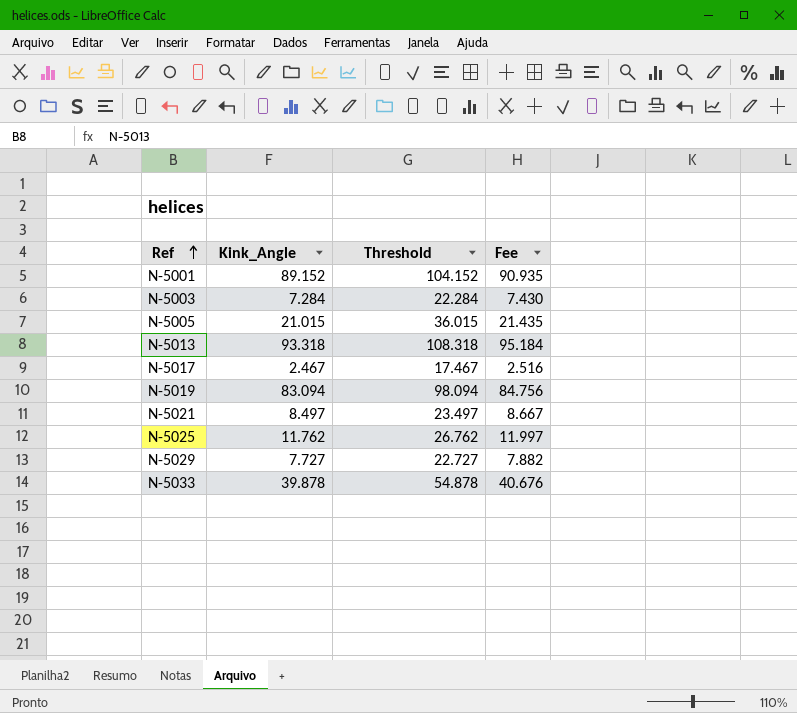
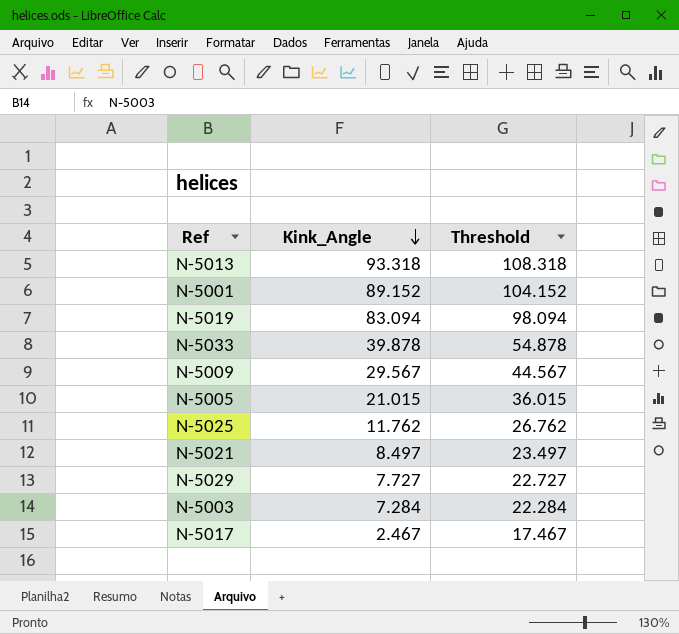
row order: Ref ascending -> Kink_Angle descending
column Fee | formula: [Kink_Angle] * 1.02 -> none
row N-5009: none -> 29.567 | 44.567

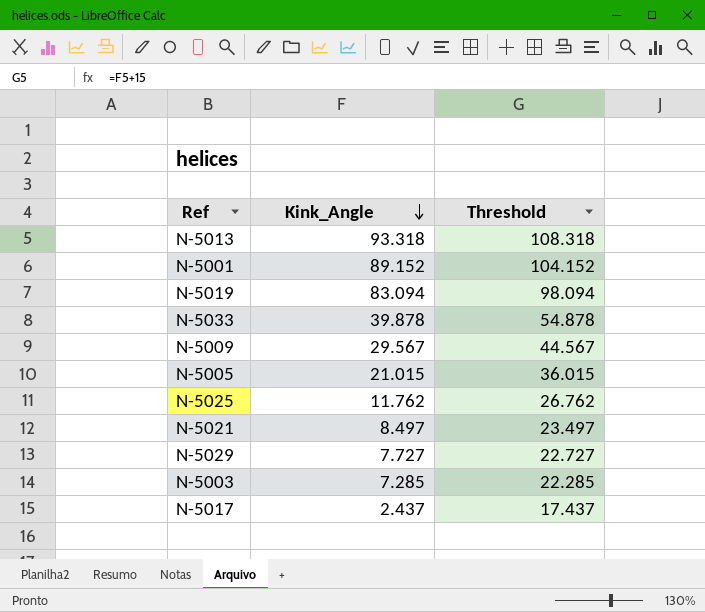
N-5003 | Kink_Angle: 7.284 -> 7.285
N-5003 | Threshold: 22.284 -> 22.285
N-5017 | Kink_Angle: 2.467 -> 2.437
N-5017 | Threshold: 17.467 -> 17.437

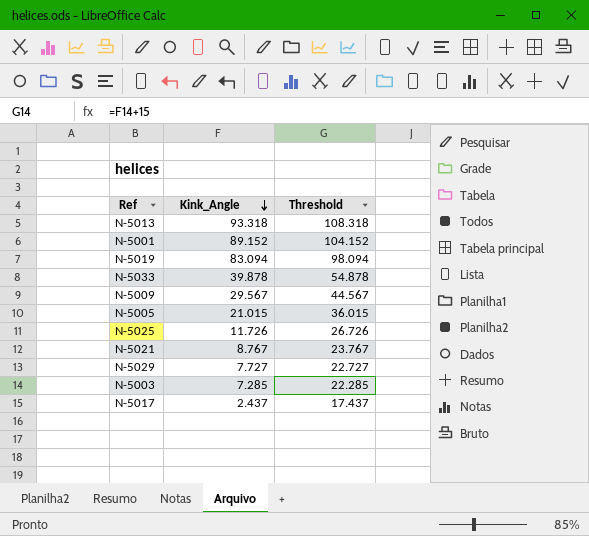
N-5025 | Kink_Angle: 11.762 -> 11.726
N-5025 | Threshold: 26.762 -> 26.726
N-5021 | Kink_Angle: 8.497 -> 8.767
N-5021 | Threshold: 23.497 -> 23.767

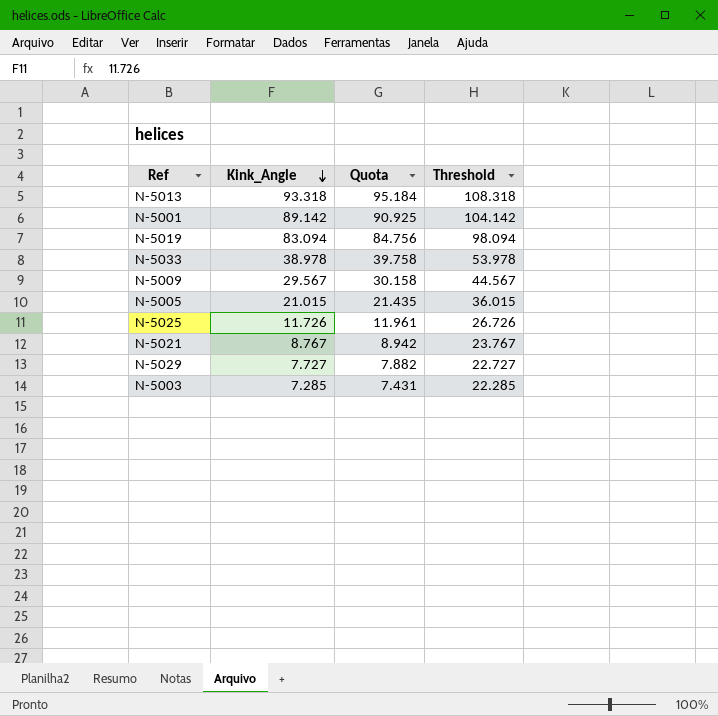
column Quota | formula: none -> [Kink_Angle] * 1.02
row N-5017: 2.437 | 17.437 -> none
N-5001 | Kink_Angle: 89.152 -> 89.142
N-5001 | Threshold: 104.152 -> 104.142
N-5033 | Kink_Angle: 39.878 -> 38.978
N-5033 | Threshold: 54.878 -> 53.978

